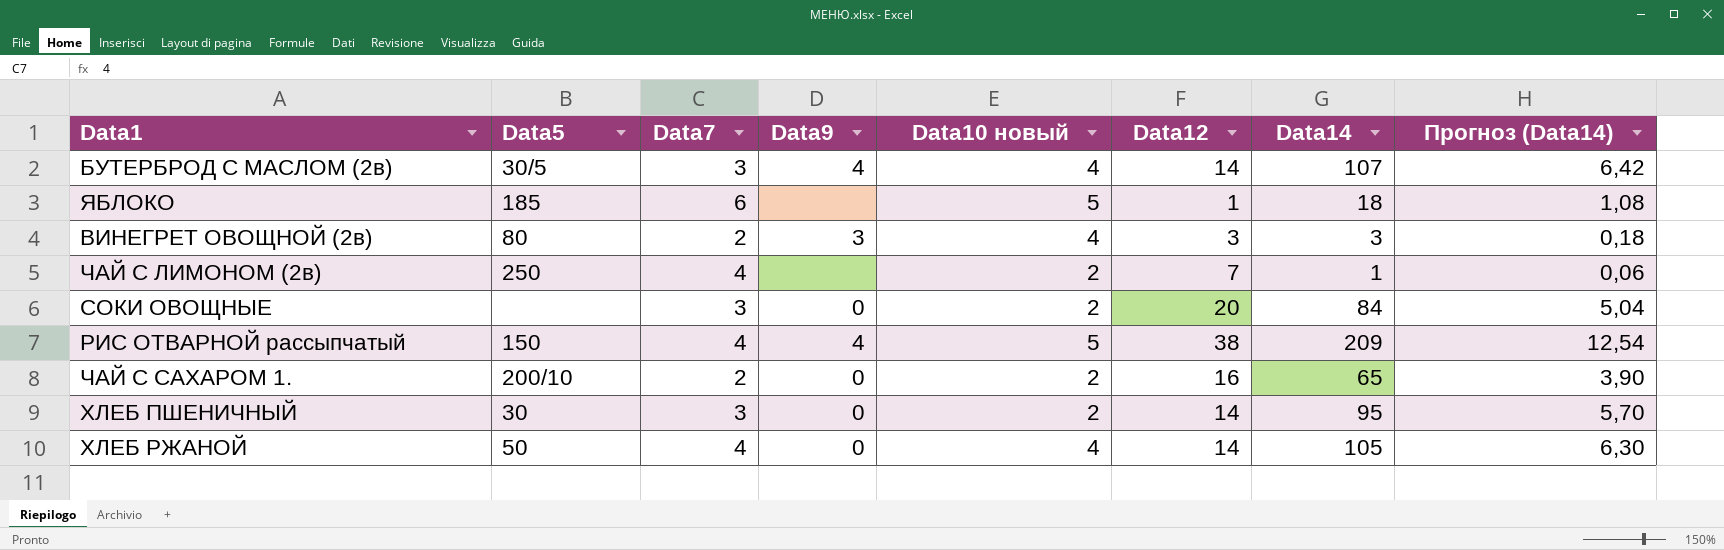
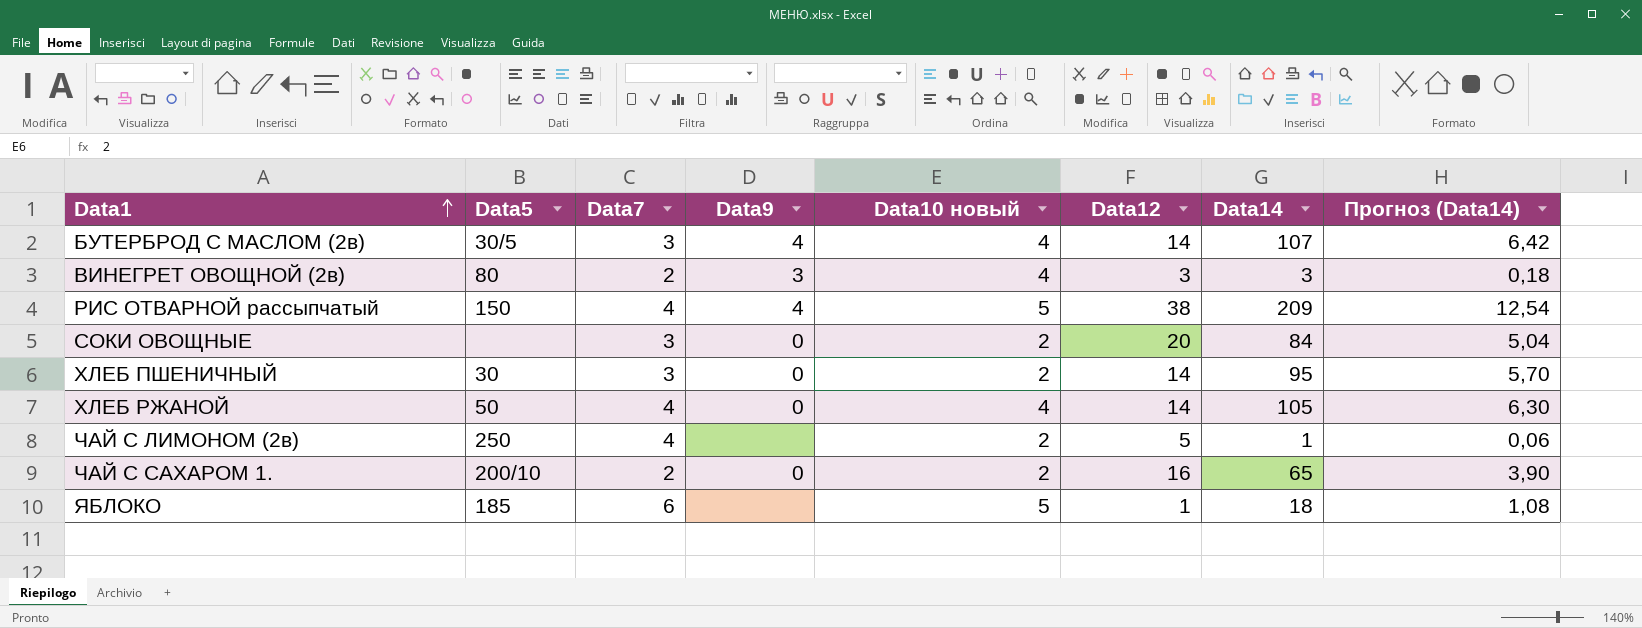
row order: none -> Data1 ascending
ЧАЙ С ЛИМОНОМ (2в) | Data12: 7 -> 5

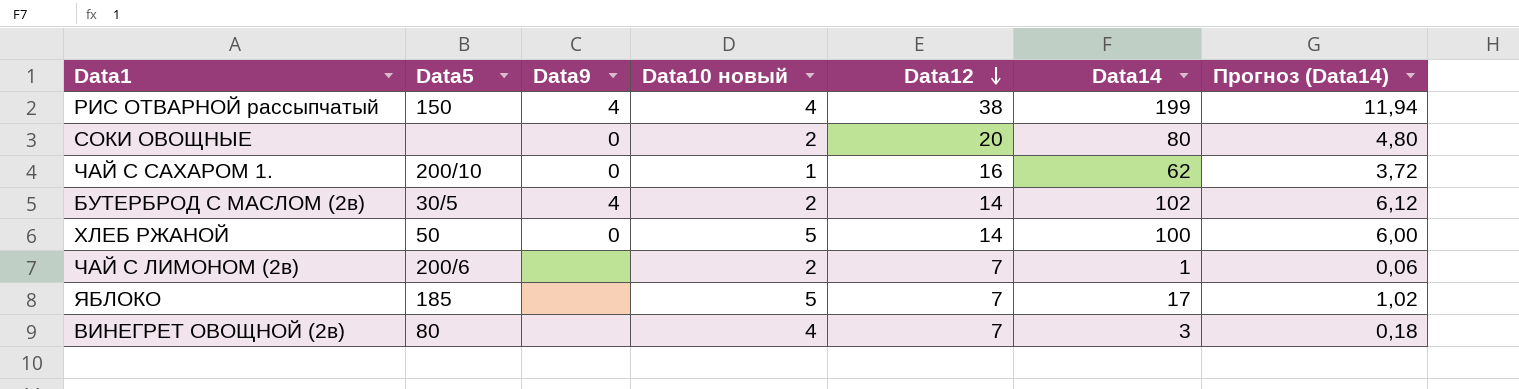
row order: Data1 ascending -> Data12 descending
column Data7 | position: 3 -> none
row ХЛЕБ ПШЕНИЧНЫЙ: 30 | 3 | 0 | 2 | 14 | 95 | 5,70 -> none
РИС ОТВАРНОЙ рассыпчатый | Data10 новый: 5 -> 4
РИС ОТВАРНОЙ рассыпчатый | Data14: 209 -> 199
РИС ОТВАРНОЙ рассыпчатый | Прогноз (Data14): 12,54 -> 11,94
СОКИ ОВОЩНЫЕ | Data14: 84 -> 80
СОКИ ОВОЩНЫЕ | Прогноз (Data14): 5,04 -> 4,80
ЧАЙ С САХАРОМ 1. | Data10 новый: 2 -> 1
ЧАЙ С САХАРОМ 1. | Data14: 65 -> 62
ЧАЙ С САХАРОМ 1. | Прогноз (Data14): 3,90 -> 3,72
БУТЕРБРОД С МАСЛОМ (2в) | Data10 новый: 4 -> 2
БУТЕРБРОД С МАСЛОМ (2в) | Data14: 107 -> 102
БУТЕРБРОД С МАСЛОМ (2в) | Прогноз (Data14): 6,42 -> 6,12
ХЛЕБ РЖАНОЙ | Data10 новый: 4 -> 5
ХЛЕБ РЖАНОЙ | Data14: 105 -> 100
ХЛЕБ РЖАНОЙ | Прогноз (Data14): 6,30 -> 6,00
ЧАЙ С ЛИМОНОМ (2в) | Data5: 250 -> 200/6
ЧАЙ С ЛИМОНОМ (2в) | Data12: 5 -> 7
ЯБЛОКО | Data12: 1 -> 7
ЯБЛОКО | Data14: 18 -> 17
ЯБЛОКО | Прогноз (Data14): 1,08 -> 1,02
ВИНЕГРЕТ ОВОЩНОЙ (2в) | Data9: 3 -> none
ВИНЕГРЕТ ОВОЩНОЙ (2в) | Data12: 3 -> 7

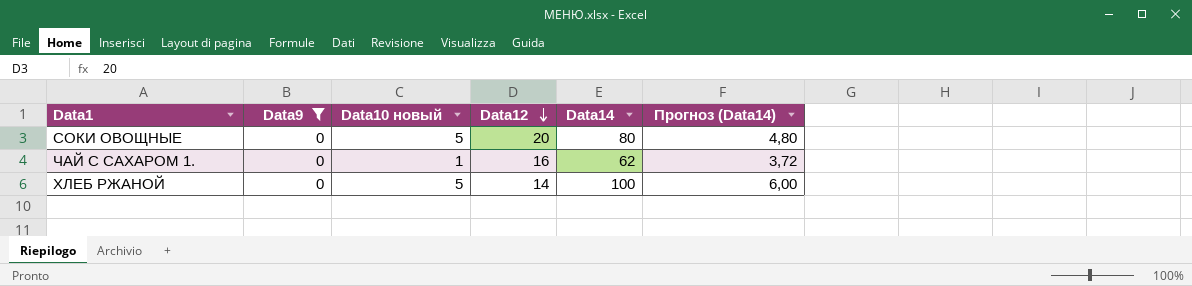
filter: none -> Data9 = 0
column Data5 | position: 2 -> none
СОКИ ОВОЩНЫЕ | Data10 новый: 2 -> 5

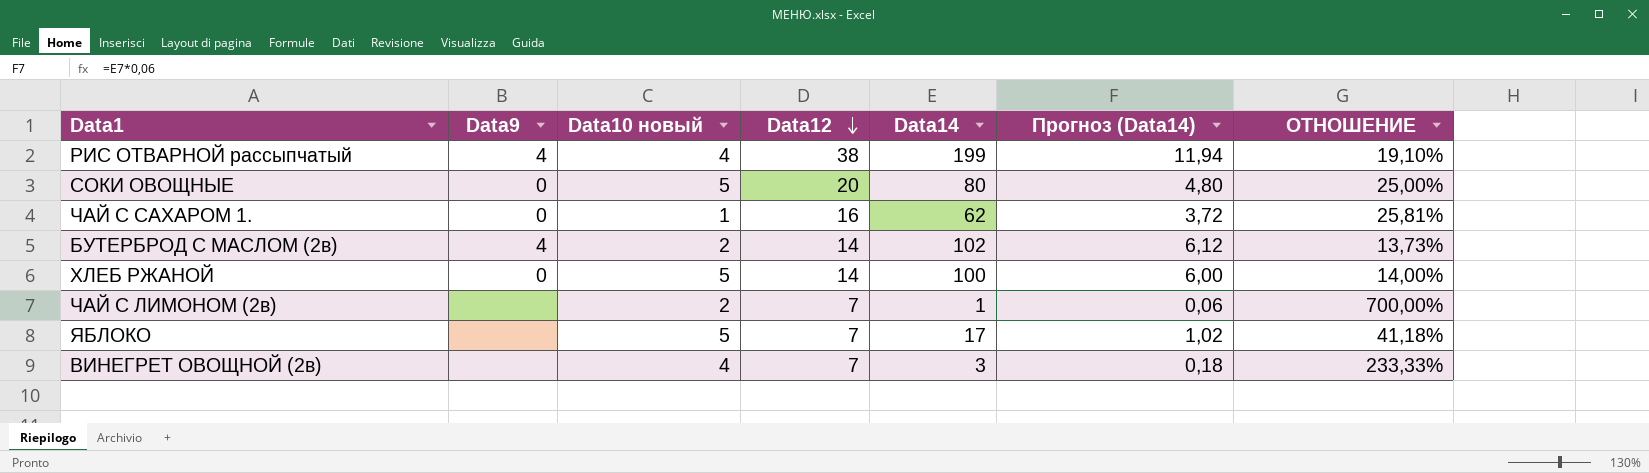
filter: Data9 = 0 -> none
column ОТНОШЕНИЕ | formula: none -> [Data12] / [Data14]

